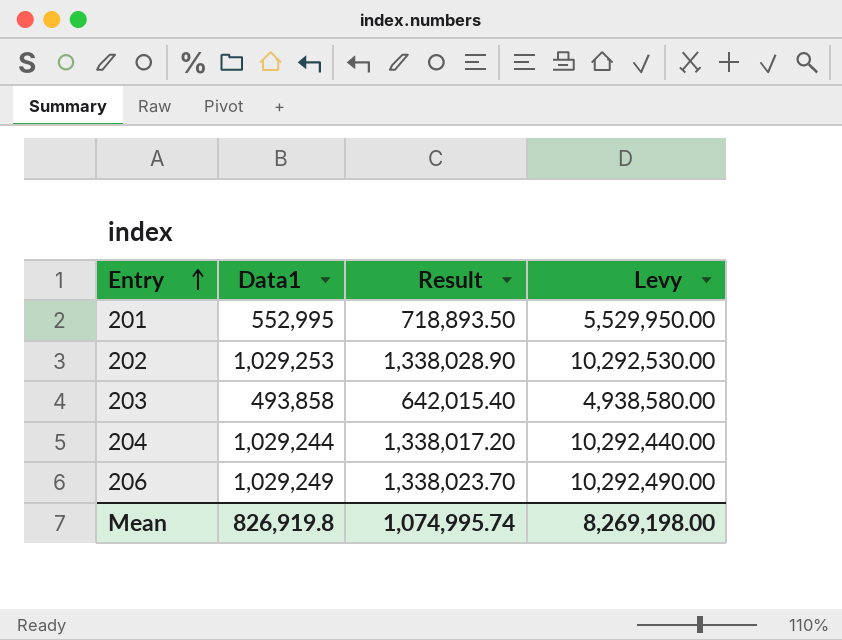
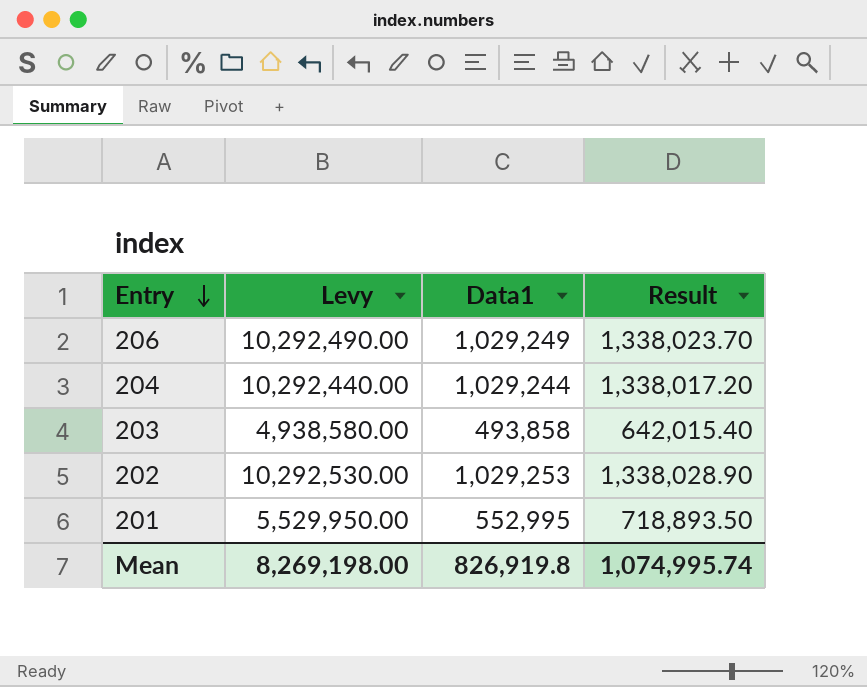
row order: Entry ascending -> Entry descending
column Levy | position: 4 -> 2

